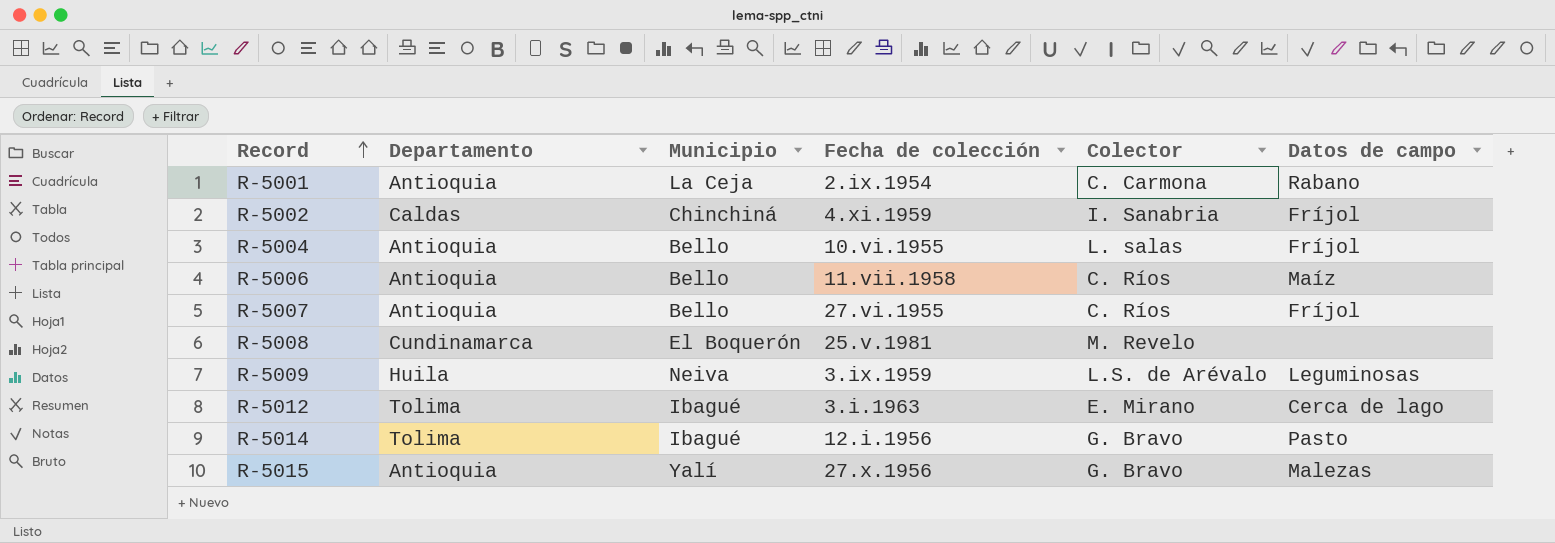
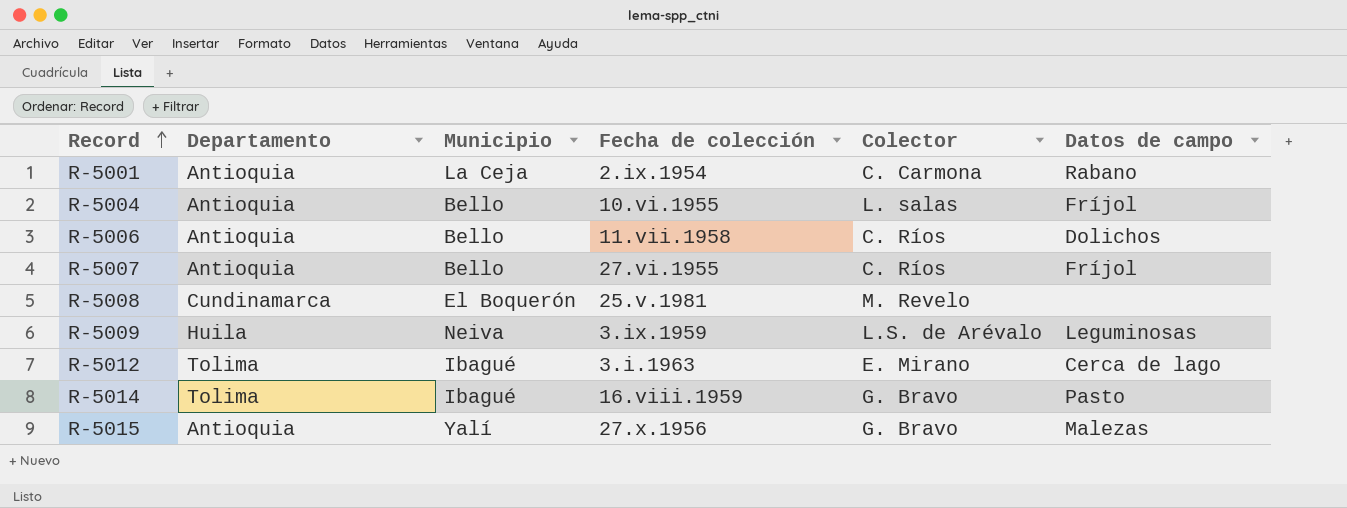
row R-5002: Caldas | Chinchiná | 4.xi.1959 | I. Sanabria | Fríjol -> none
R-5006 | Datos de campo: Maíz -> Dolichos
R-5014 | Fecha de colección: 12.i.1956 -> 16.viii.1959

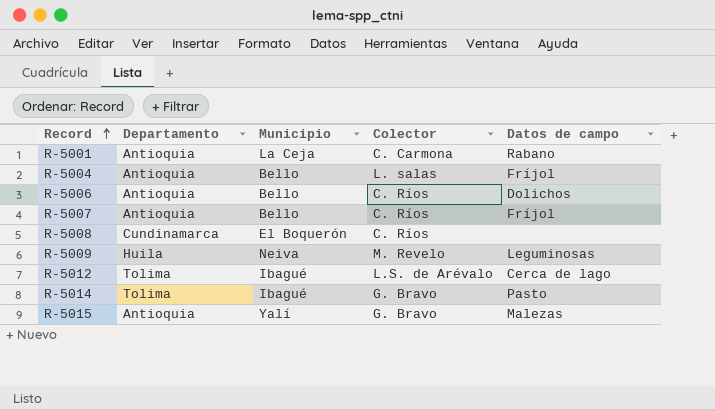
column Fecha de colección | position: 4 -> none
R-5008 | Colector: M. Revelo -> C. Ríos
R-5009 | Colector: L.S. de Arévalo -> M. Revelo
R-5012 | Colector: E. Mirano -> L.S. de Arévalo

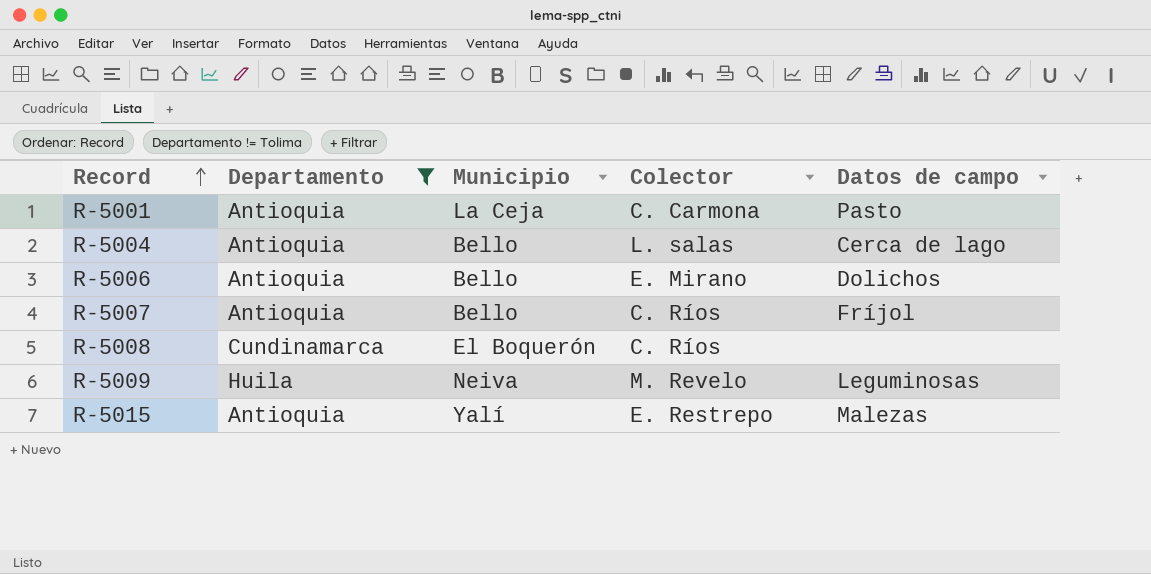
filter: none -> Departamento != Tolima
R-5001 | Datos de campo: Rabano -> Pasto
R-5004 | Datos de campo: Fríjol -> Cerca de lago
R-5006 | Colector: C. Ríos -> E. Mirano
R-5015 | Colector: G. Bravo -> E. Restrepo

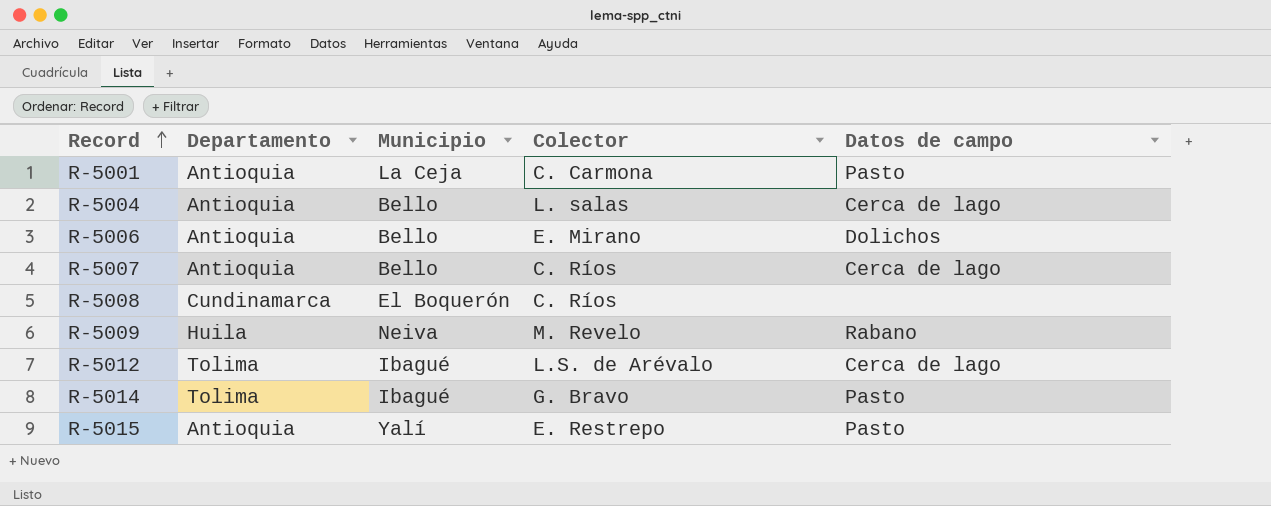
filter: Departamento != Tolima -> none
R-5007 | Datos de campo: Fríjol -> Cerca de lago
R-5009 | Datos de campo: Leguminosas -> Rabano
R-5015 | Datos de campo: Malezas -> Pasto

